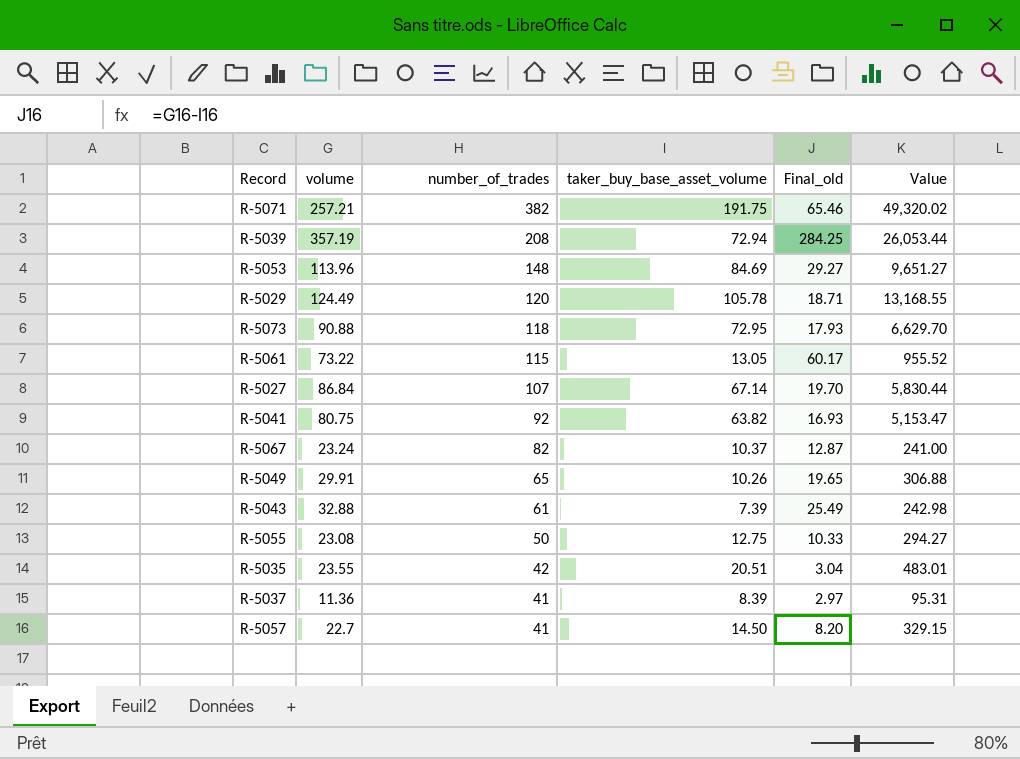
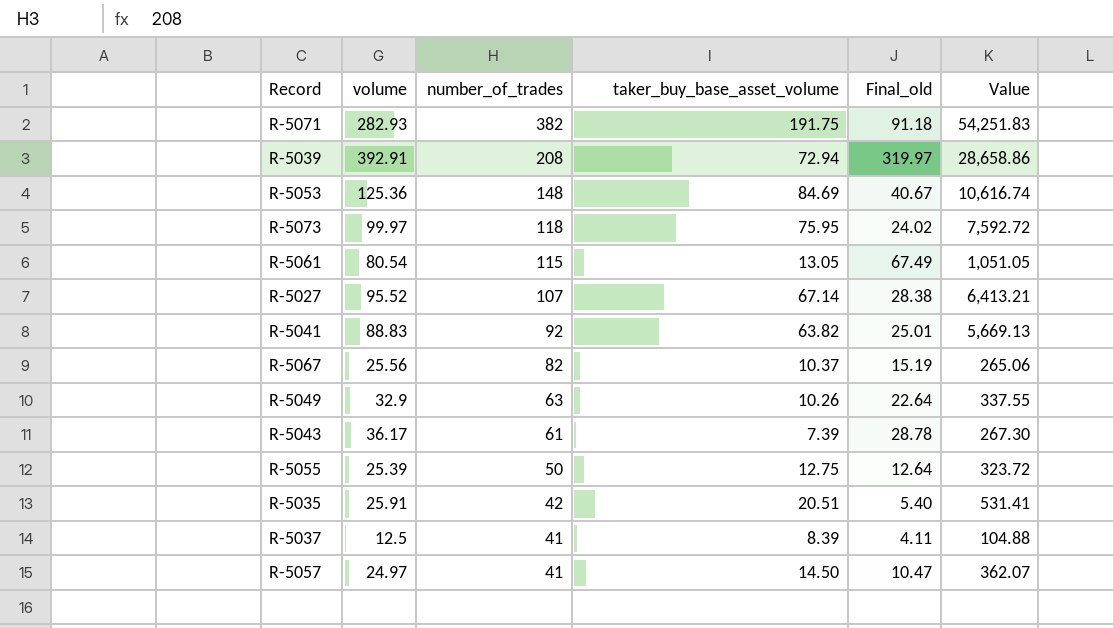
row R-5029: 124.49 | 120 | 105.78 | 18.71 | 13,168.55 -> none
R-5071 | volume: 257.21 -> 282.93
R-5071 | Final_old: 65.46 -> 91.18
R-5071 | Value: 49,320.02 -> 54,251.83
R-5039 | volume: 357.19 -> 392.91
R-5039 | Final_old: 284.25 -> 319.97
R-5039 | Value: 26,053.44 -> 28,658.86
R-5053 | volume: 113.96 -> 125.36
R-5053 | Final_old: 29.27 -> 40.67
R-5053 | Value: 9,651.27 -> 10,616.74
R-5073 | volume: 90.88 -> 99.97
R-5073 | taker_buy_base_asset_volume: 72.95 -> 75.95
R-5073 | Final_old: 17.93 -> 24.02
R-5073 | Value: 6,629.70 -> 7,592.72
R-5061 | volume: 73.22 -> 80.54
R-5061 | Final_old: 60.17 -> 67.49
R-5061 | Value: 955.52 -> 1,051.05
R-5027 | volume: 86.84 -> 95.52
R-5027 | Final_old: 19.70 -> 28.38
R-5027 | Value: 5,830.44 -> 6,413.21
R-5041 | volume: 80.75 -> 88.83
R-5041 | Final_old: 16.93 -> 25.01
R-5041 | Value: 5,153.47 -> 5,669.13
R-5067 | volume: 23.24 -> 25.56
R-5067 | Final_old: 12.87 -> 15.19
R-5067 | Value: 241.00 -> 265.06
R-5049 | volume: 29.91 -> 32.9
R-5049 | number_of_trades: 65 -> 63
R-5049 | Final_old: 19.65 -> 22.64
R-5049 | Value: 306.88 -> 337.55
R-5043 | volume: 32.88 -> 36.17
R-5043 | Final_old: 25.49 -> 28.78
R-5043 | Value: 242.98 -> 267.30
R-5055 | volume: 23.08 -> 25.39
R-5055 | Final_old: 10.33 -> 12.64
R-5055 | Value: 294.27 -> 323.72
R-5035 | volume: 23.55 -> 25.91
R-5035 | Final_old: 3.04 -> 5.40
R-5035 | Value: 483.01 -> 531.41
R-5037 | volume: 11.36 -> 12.5
R-5037 | Final_old: 2.97 -> 4.11
R-5037 | Value: 95.31 -> 104.88
R-5057 | volume: 22.7 -> 24.97
R-5057 | Final_old: 8.20 -> 10.47
R-5057 | Value: 329.15 -> 362.07

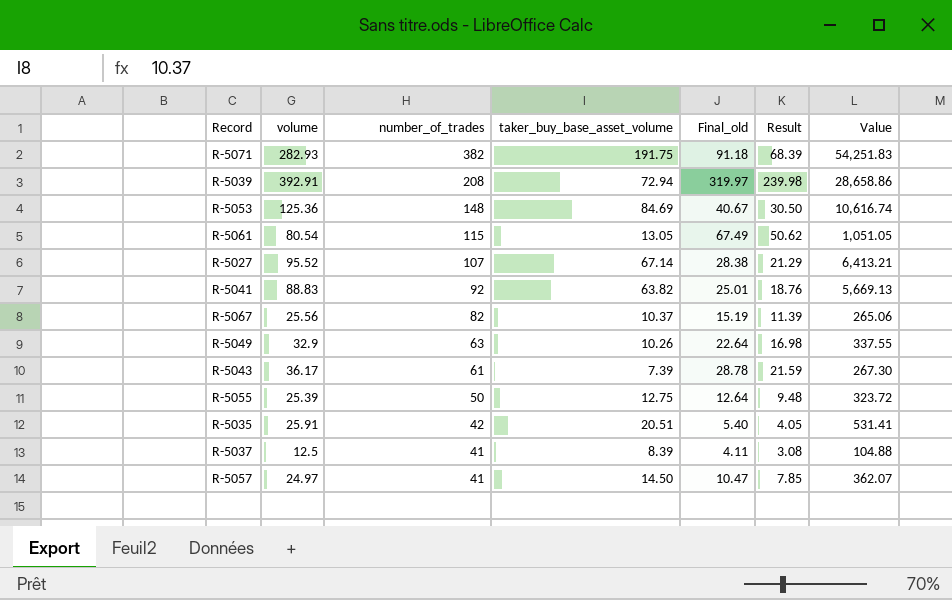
column Result | formula: none -> [Final_old] * 0.75
row R-5073: 99.97 | 118 | 75.95 | 24.02 | 7,592.72 -> none

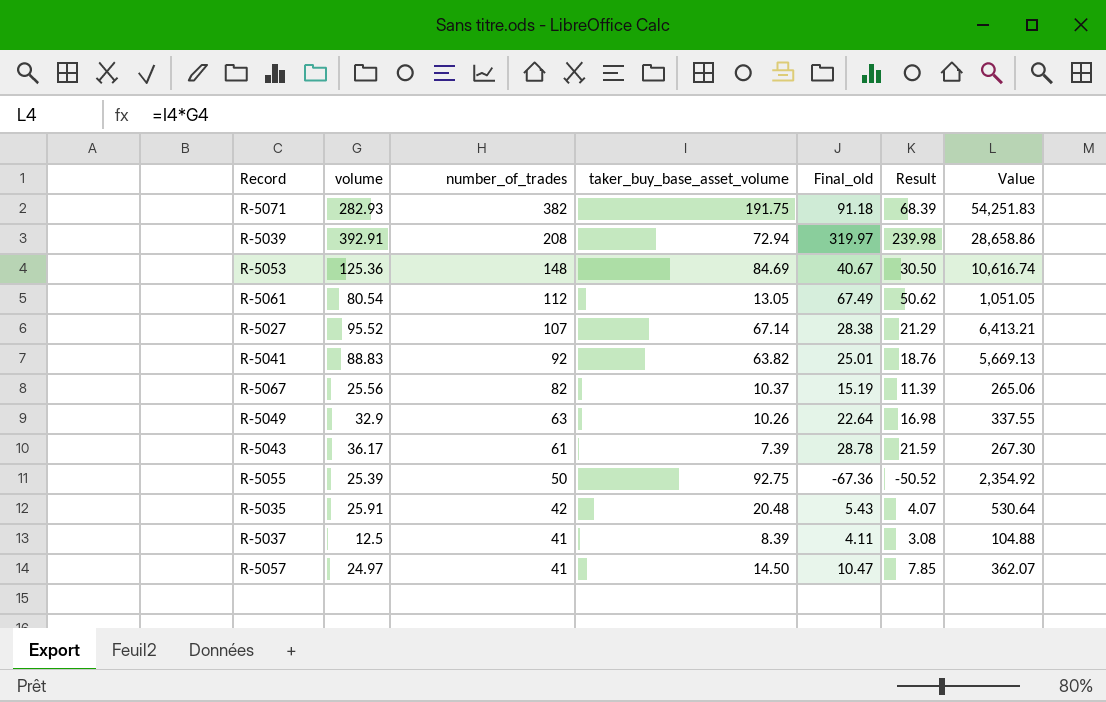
R-5061 | number_of_trades: 115 -> 112
R-5055 | taker_buy_base_asset_volume: 12.75 -> 92.75
R-5055 | Final_old: 12.64 -> -67.36
R-5055 | Result: 9.48 -> -50.52
R-5055 | Value: 323.72 -> 2,354.92
R-5035 | taker_buy_base_asset_volume: 20.51 -> 20.48
R-5035 | Final_old: 5.40 -> 5.43
R-5035 | Result: 4.05 -> 4.07
R-5035 | Value: 531.41 -> 530.64

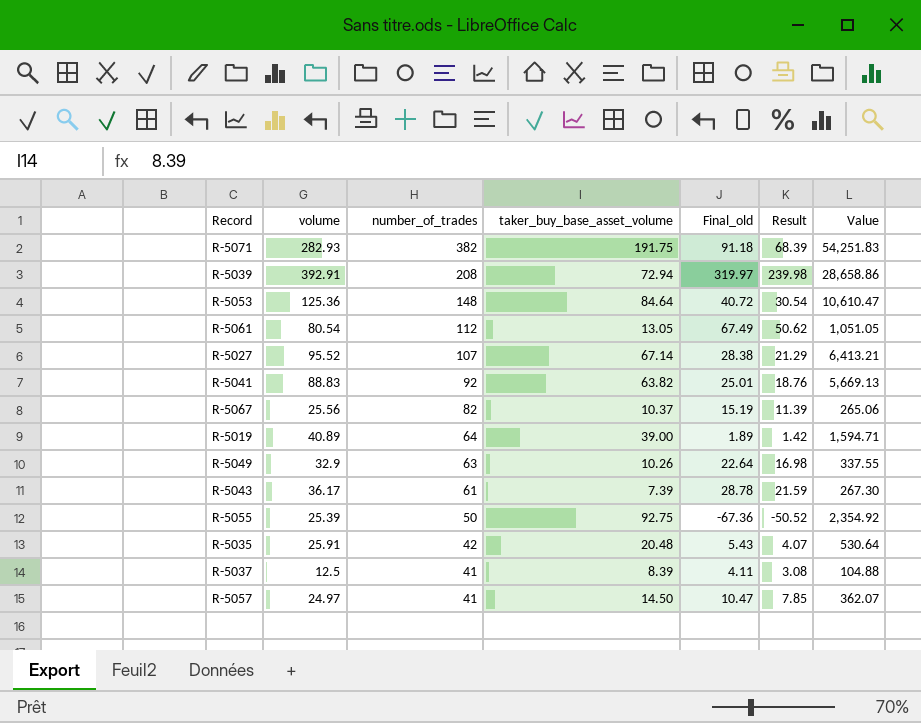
R-5053 | taker_buy_base_asset_volume: 84.69 -> 84.64
R-5053 | Final_old: 40.67 -> 40.72
R-5053 | Result: 30.50 -> 30.54
R-5053 | Value: 10,616.74 -> 10,610.47
row R-5019: none -> 40.89 | 64 | 39.00 | 1.89 | 1.42 | 1,594.71

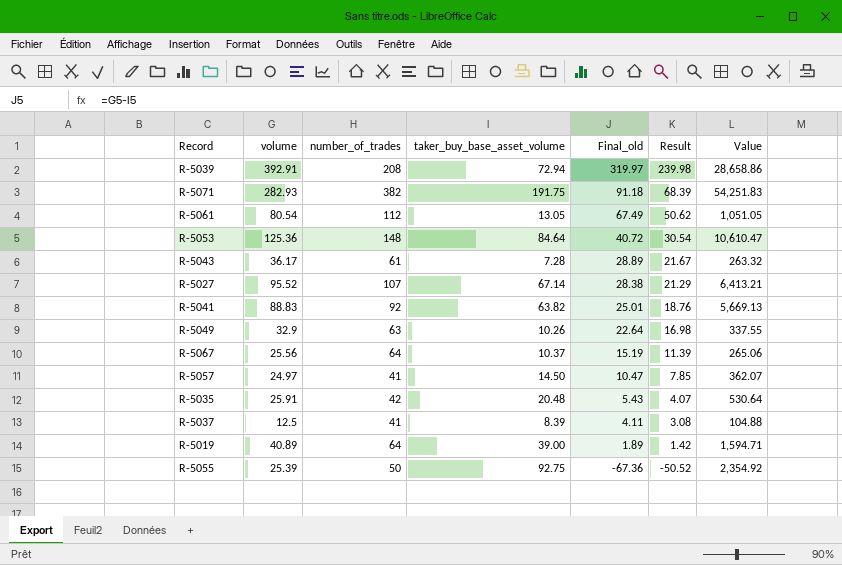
row order: number_of_trades descending -> Final_old descending
R-5043 | taker_buy_base_asset_volume: 7.39 -> 7.28
R-5043 | Final_old: 28.78 -> 28.89
R-5043 | Result: 21.59 -> 21.67
R-5043 | Value: 267.30 -> 263.32
R-5067 | number_of_trades: 82 -> 64

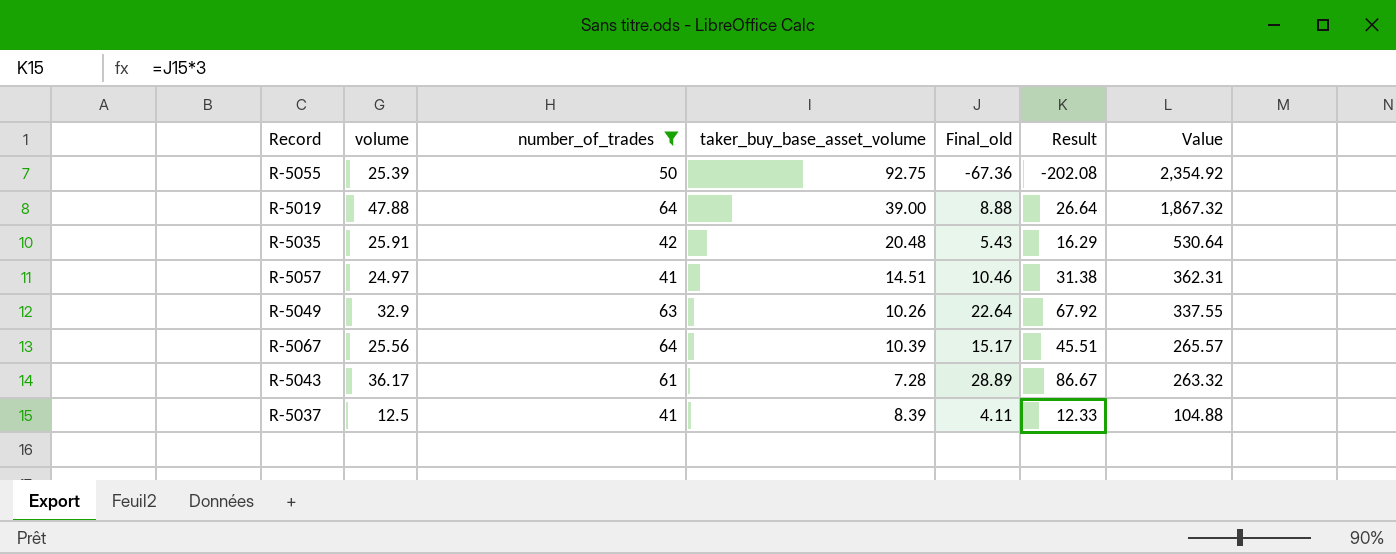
filter: none -> number_of_trades <= 64
row order: Final_old descending -> Value descending
column Result | formula: [Final_old] * 0.75 -> [Final_old] * 3
R-5019 | volume: 40.89 -> 47.88
R-5019 | Final_old: 1.89 -> 8.88
R-5019 | Value: 1,594.71 -> 1,867.32
R-5057 | taker_buy_base_asset_volume: 14.50 -> 14.51
R-5057 | Final_old: 10.47 -> 10.46
R-5057 | Value: 362.07 -> 362.31
R-5067 | taker_buy_base_asset_volume: 10.37 -> 10.39
R-5067 | Final_old: 15.19 -> 15.17
R-5067 | Value: 265.06 -> 265.57

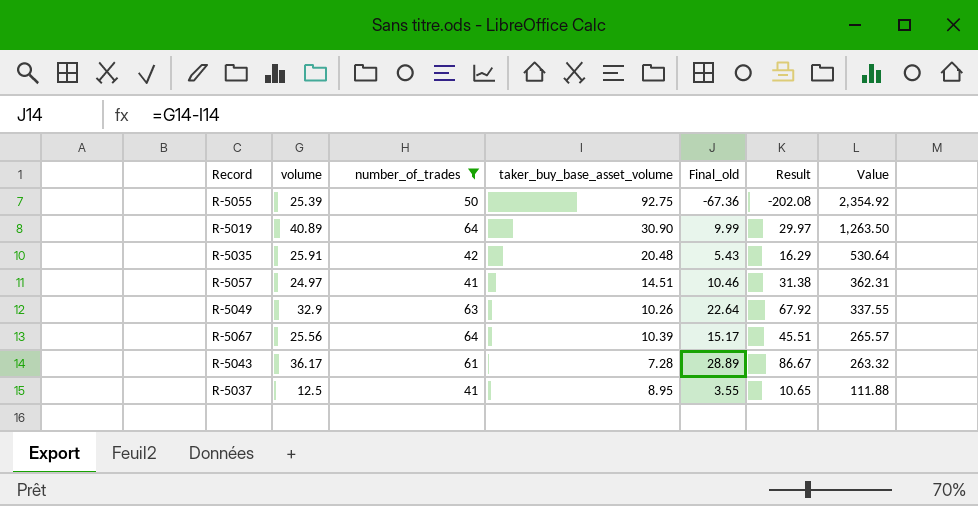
R-5019 | volume: 47.88 -> 40.89
R-5019 | taker_buy_base_asset_volume: 39.00 -> 30.90
R-5019 | Final_old: 8.88 -> 9.99
R-5019 | Result: 26.64 -> 29.97
R-5019 | Value: 1,867.32 -> 1,263.50
R-5037 | taker_buy_base_asset_volume: 8.39 -> 8.95
R-5037 | Final_old: 4.11 -> 3.55
R-5037 | Result: 12.33 -> 10.65
R-5037 | Value: 104.88 -> 111.88

